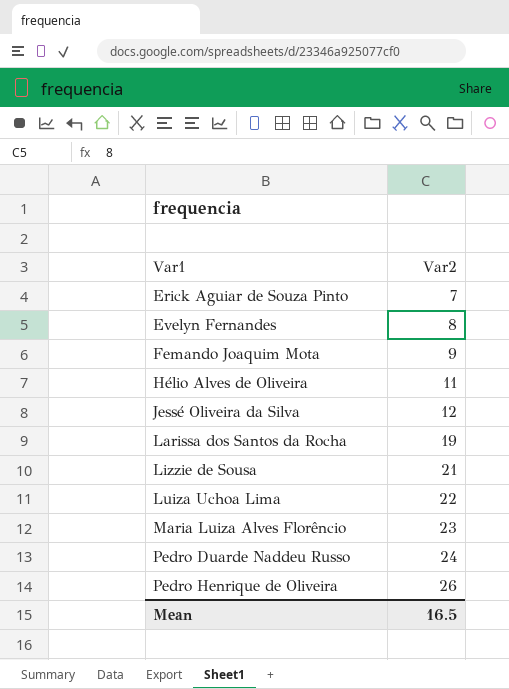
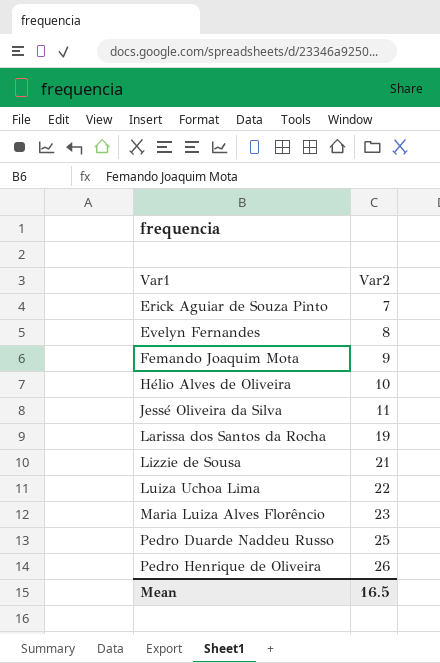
Hélio Alves de Oliveira | Var2: 11 -> 10
Jessé Oliveira da Silva | Var2: 12 -> 11
Pedro Duarde Naddeu Russo | Var2: 24 -> 25

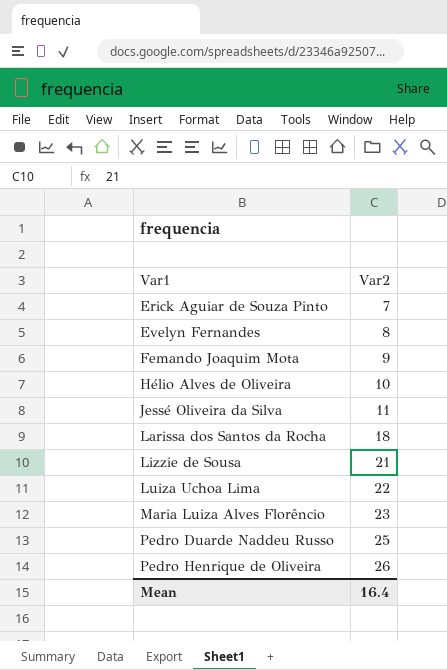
Larissa dos Santos da Rocha | Var2: 19 -> 18
Mean | Var2: 16.5 -> 16.4

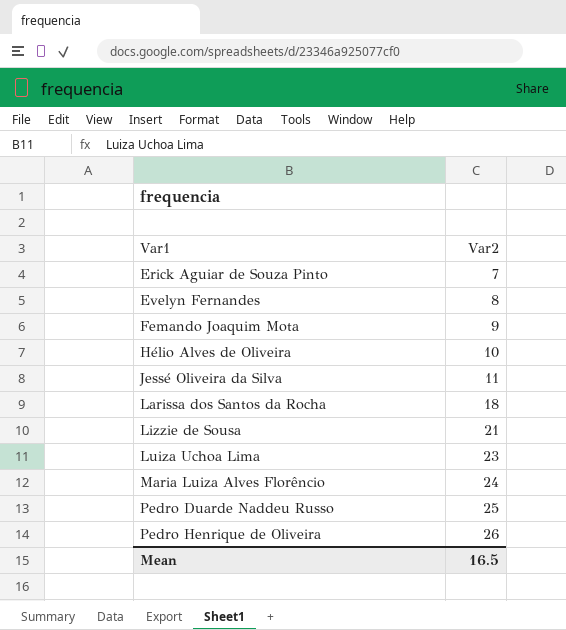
Luiza Uchoa Lima | Var2: 22 -> 23
Maria Luiza Alves Florêncio | Var2: 23 -> 24
Mean | Var2: 16.4 -> 16.5

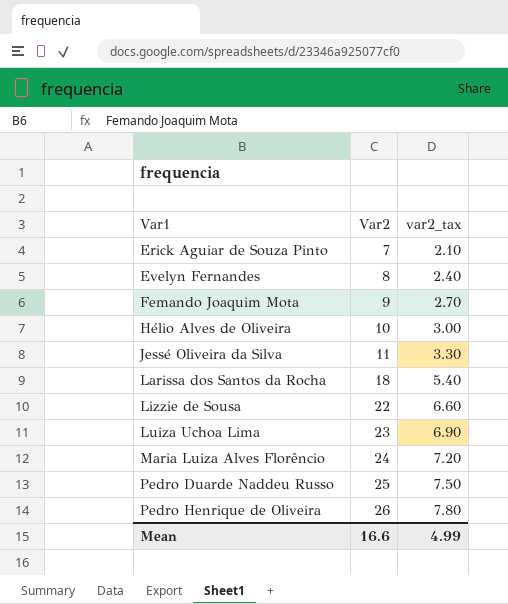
column var2_tax | formula: none -> [Var2] * 0.3
Lizzie de Sousa | Var2: 21 -> 22
Mean | Var2: 16.5 -> 16.6

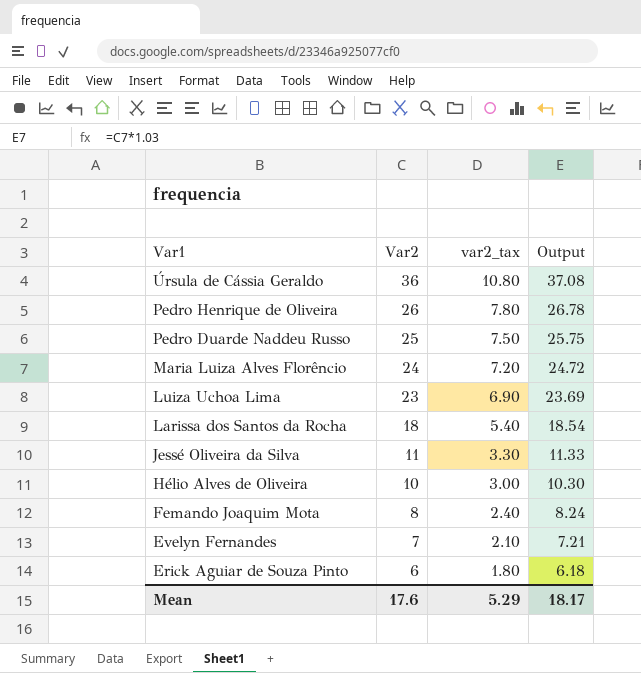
row order: Var1 ascending -> Var1 descending
column Output | formula: none -> [Var2] * 1.03
row Lizzie de Sousa: 22 | 6.60 -> none
row Úrsula de Cássia Geraldo: none -> 36 | 10.80 | 37.08
Femando Joaquim Mota | Var2: 9 -> 8
Femando Joaquim Mota | var2_tax: 2.70 -> 2.40
Evelyn Fernandes | Var2: 8 -> 7
Evelyn Fernandes | var2_tax: 2.40 -> 2.10
Erick Aguiar de Souza Pinto | Var2: 7 -> 6
Erick Aguiar de Souza Pinto | var2_tax: 2.10 -> 1.80
Mean | Var2: 16.6 -> 17.6
Mean | var2_tax: 4.99 -> 5.29

